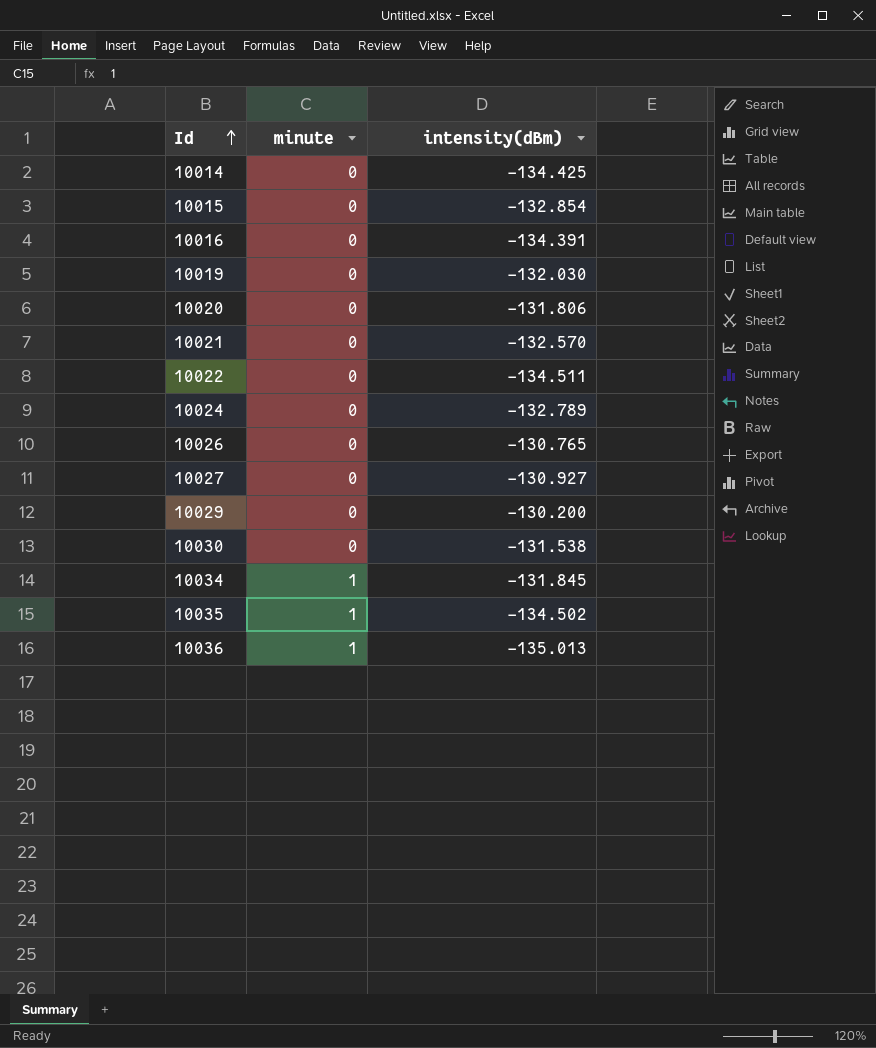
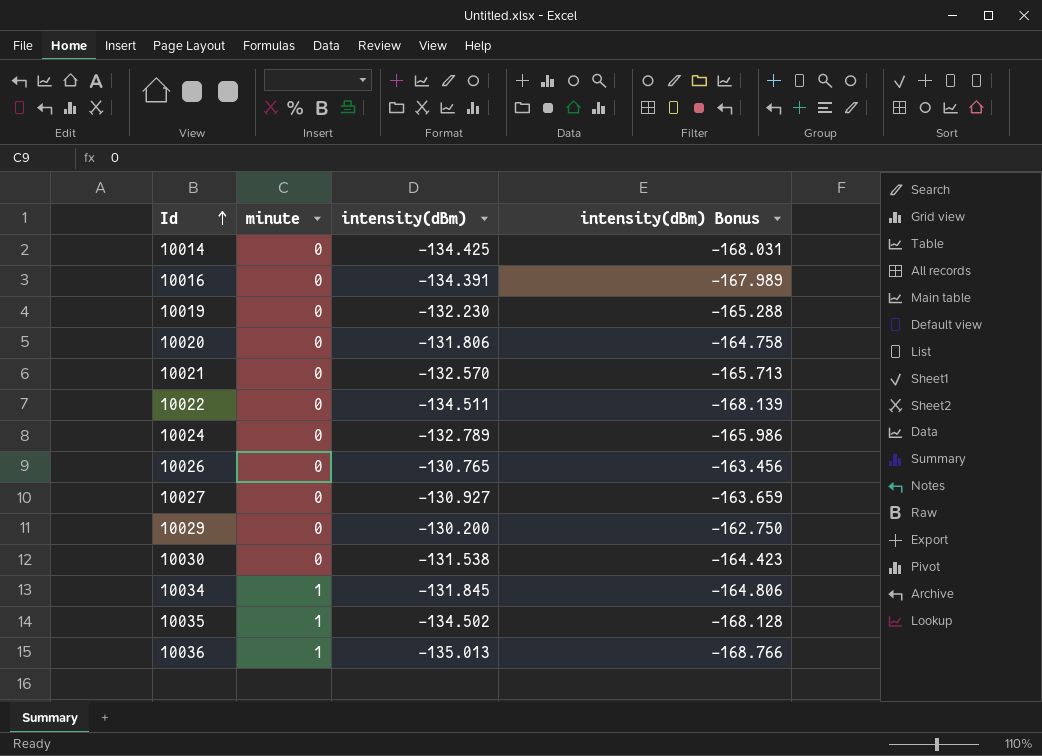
column intensity(dBm) Bonus | formula: none -> [intensity(dBm)] * 1.25
row 10015: 0 | -132.854 -> none
10019 | intensity(dBm): -132.030 -> -132.230

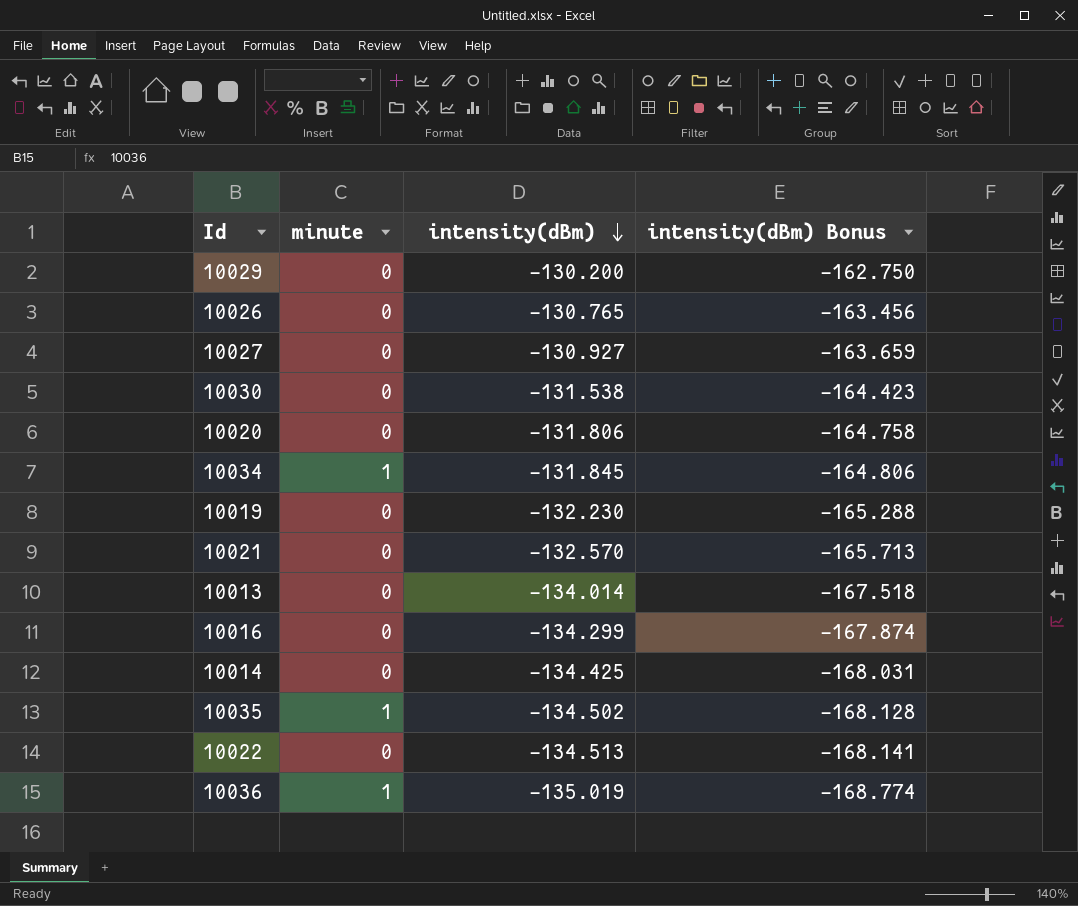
row order: Id ascending -> intensity(dBm) descending
row 10024: 0 | -132.789 | -165.986 -> none
row 10013: none -> 0 | -134.014 | -167.518
10016 | intensity(dBm): -134.391 -> -134.299
10016 | intensity(dBm) Bonus: -167.989 -> -167.874
10022 | intensity(dBm): -134.511 -> -134.513
10022 | intensity(dBm) Bonus: -168.139 -> -168.141
10036 | intensity(dBm): -135.013 -> -135.019
10036 | intensity(dBm) Bonus: -168.766 -> -168.774

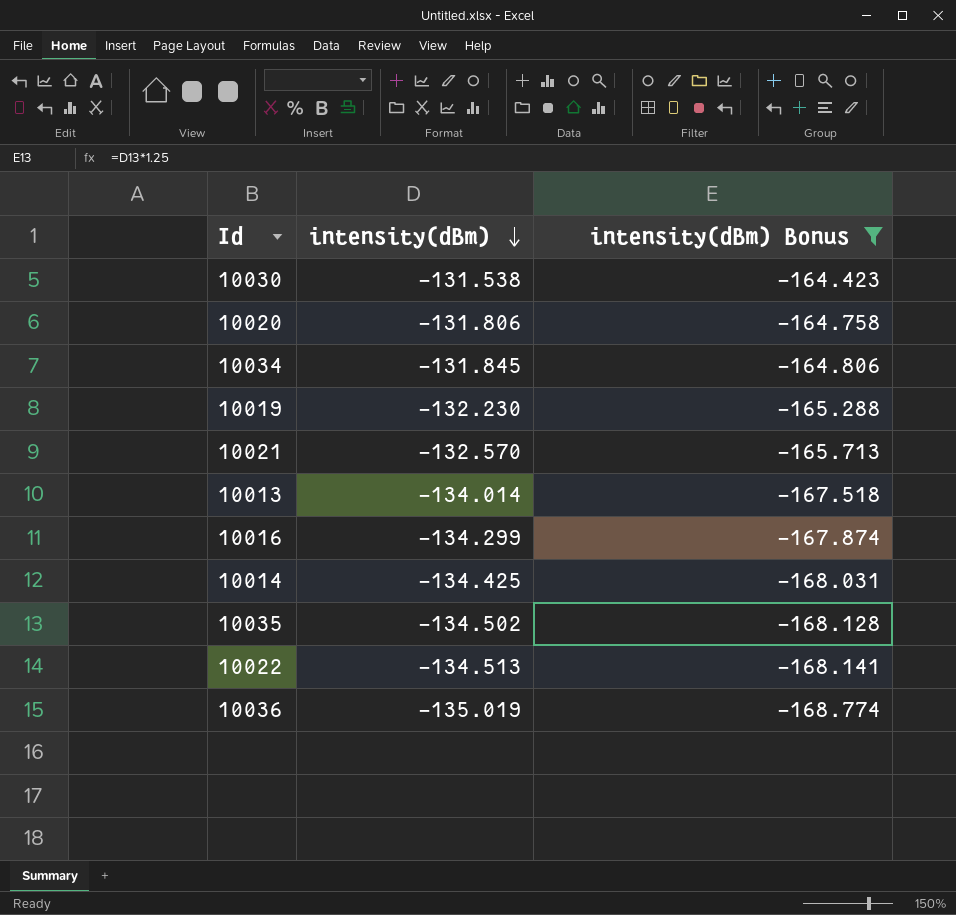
filter: none -> intensity(dBm) Bonus <= -164.423
column minute | position: 2 -> none

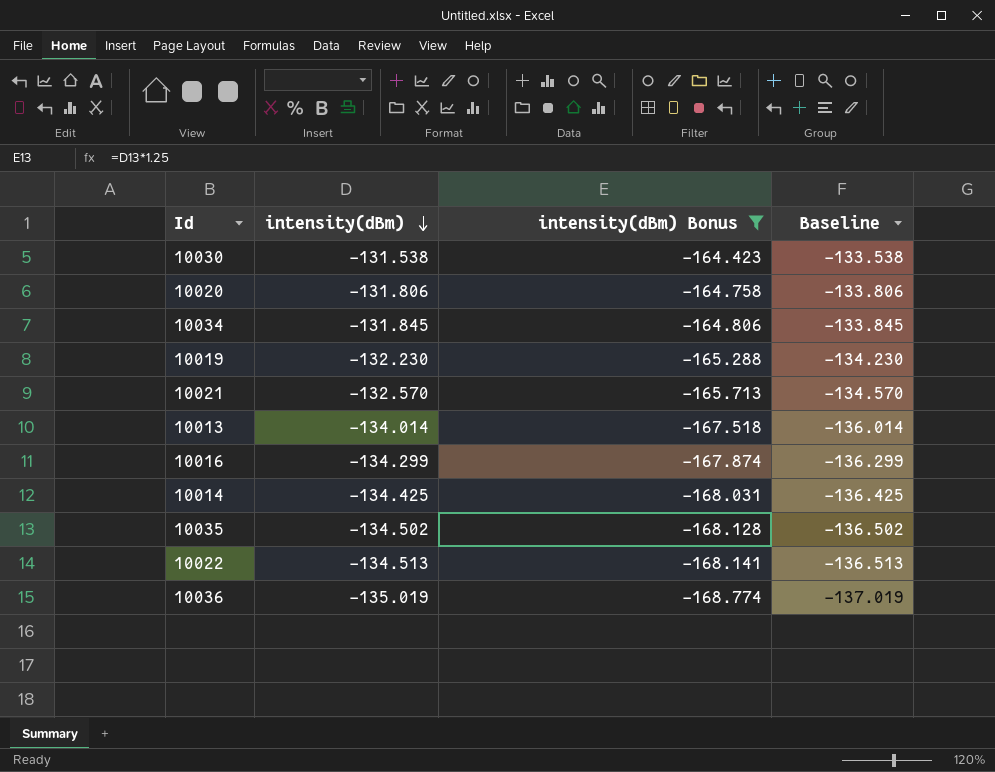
column Baseline | formula: none -> [intensity(dBm)] - 2

